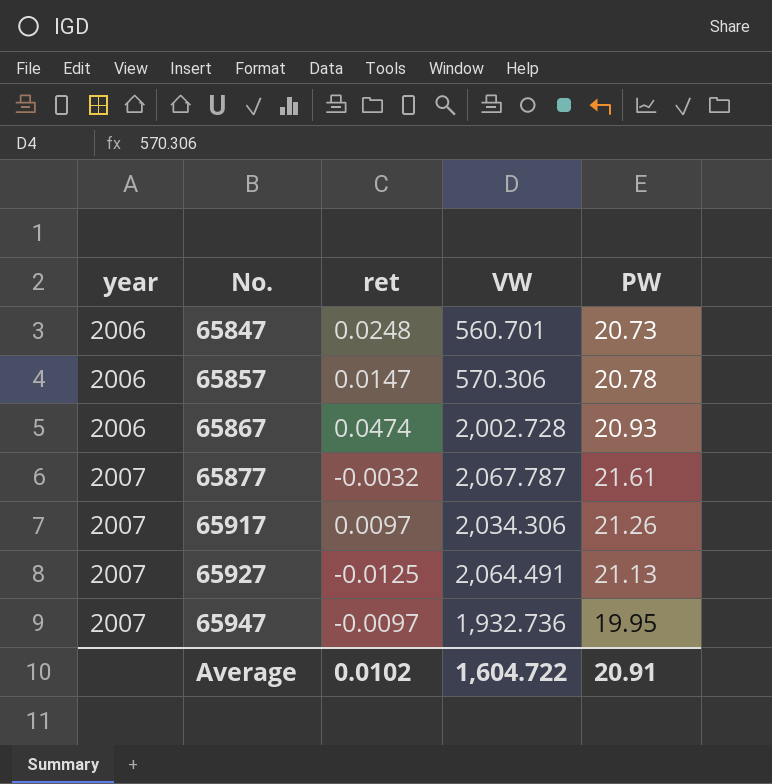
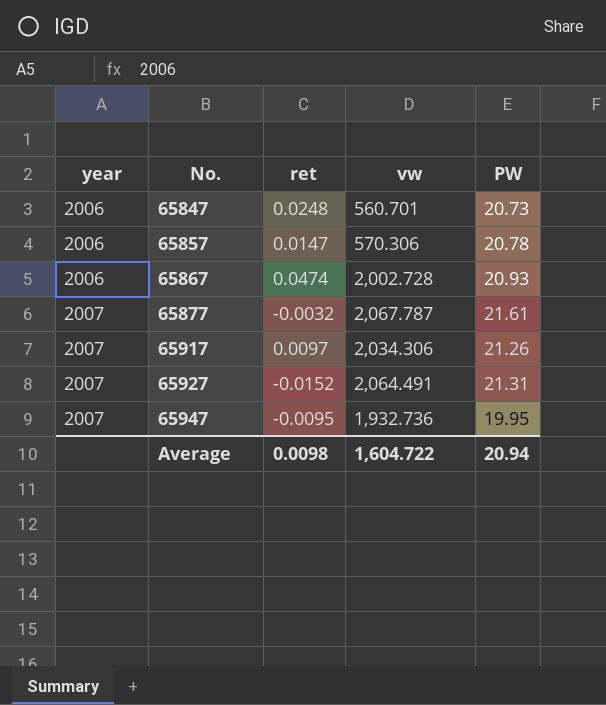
column name: VW -> vw
65927 | ret: -0.0125 -> -0.0152
65927 | PW: 21.13 -> 21.31
65947 | ret: -0.0097 -> -0.0095
Average | ret: 0.0102 -> 0.0098
Average | PW: 20.91 -> 20.94

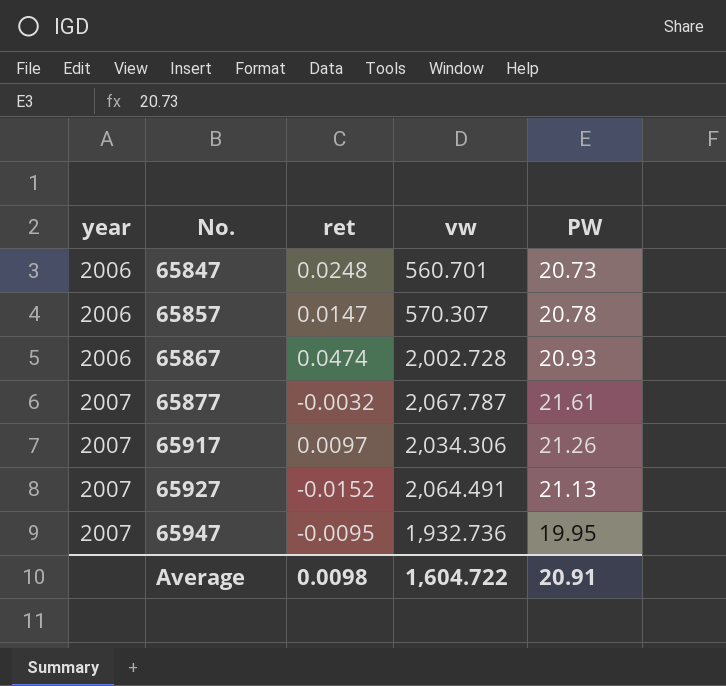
65857 | vw: 570.306 -> 570.307
65927 | PW: 21.31 -> 21.13
Average | PW: 20.94 -> 20.91

